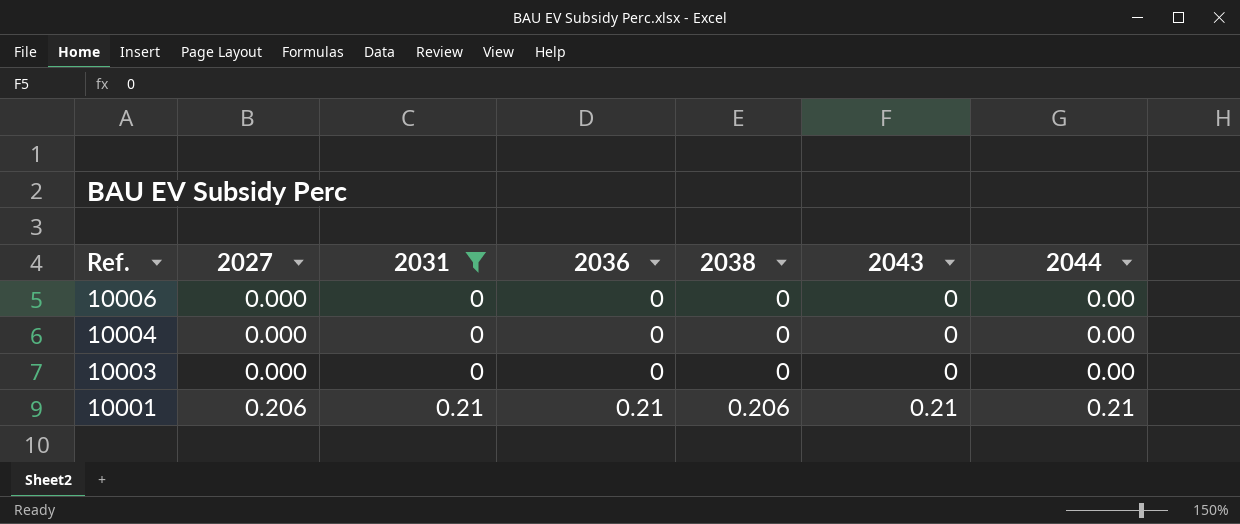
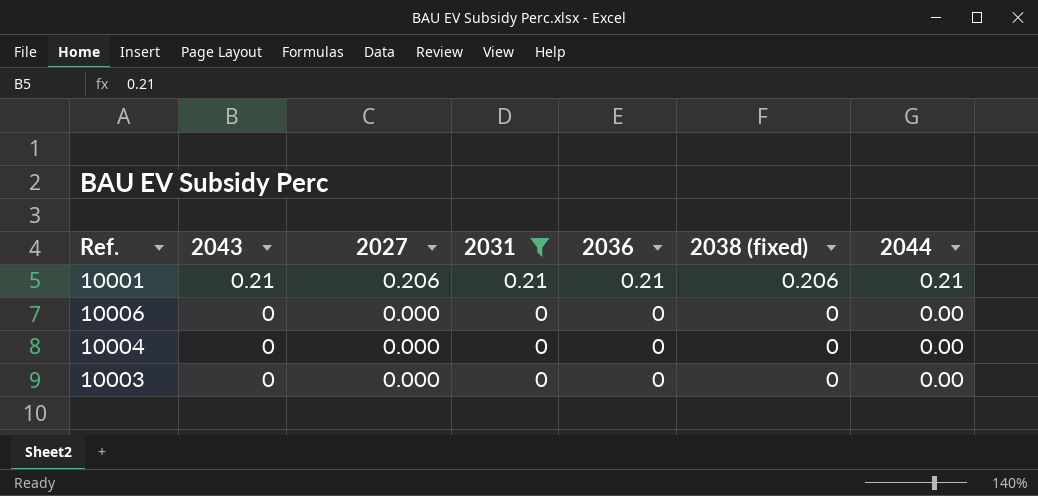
row order: Ref. descending -> 2043 descending
column 2043 | position: 6 -> 2
column name: 2038 -> 2038 (fixed)

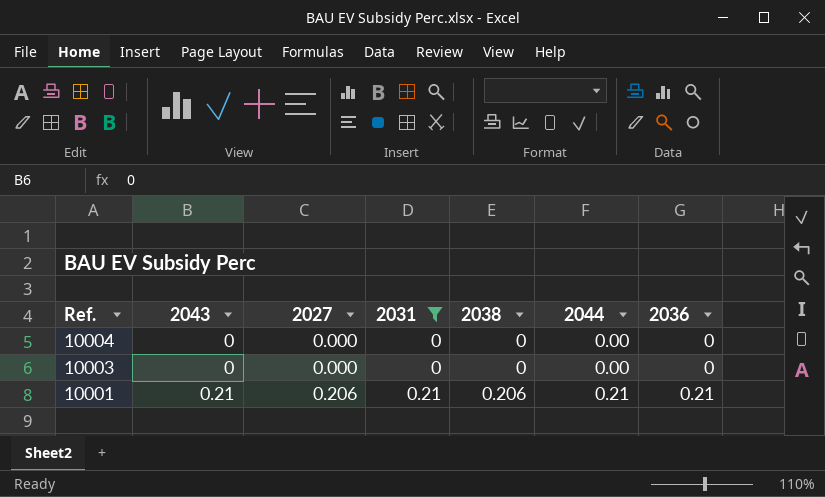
row order: 2043 descending -> Ref. descending
column name: 2038 (fixed) -> 2038
column 2036 | position: 5 -> 7
row 10006: 0 | 0.000 | 0 | 0 | 0 | 0.00 -> none

